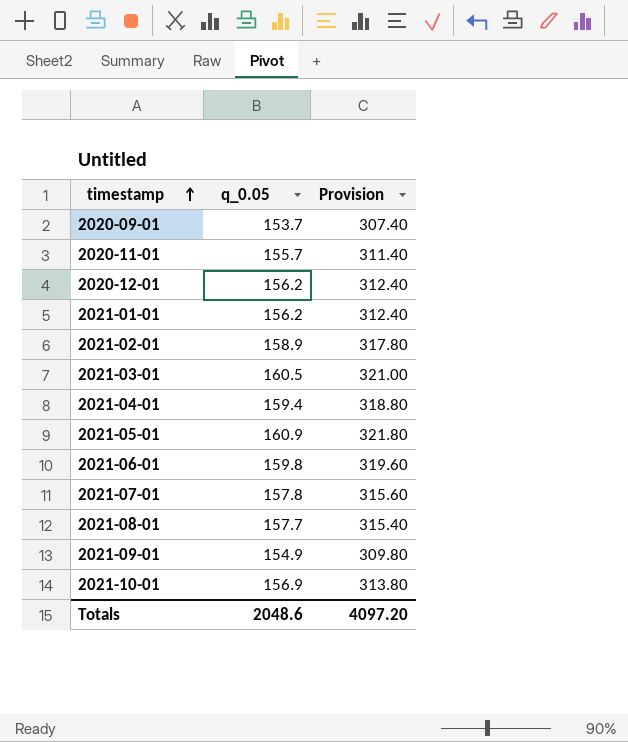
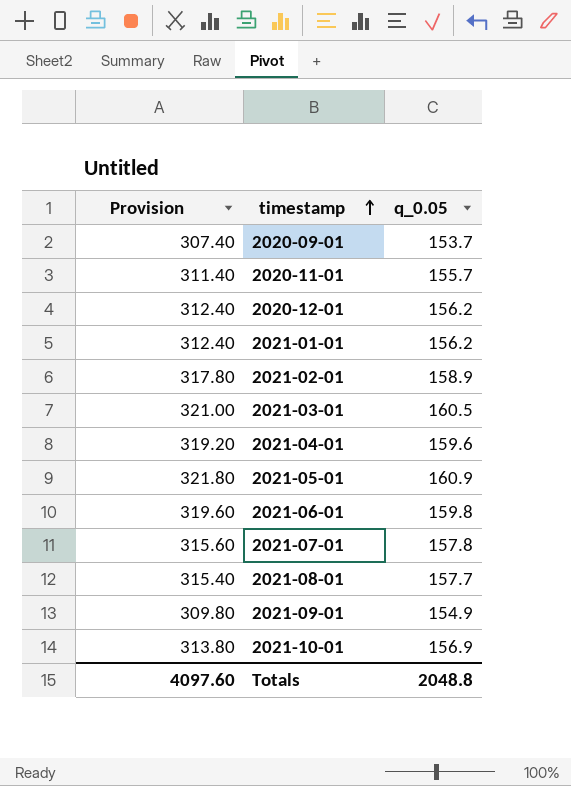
column Provision | position: 3 -> 1
2021-04-01 | Provision: 318.80 -> 319.20
2021-04-01 | q_0.05: 159.4 -> 159.6
Totals | Provision: 4097.20 -> 4097.60
Totals | q_0.05: 2048.6 -> 2048.8

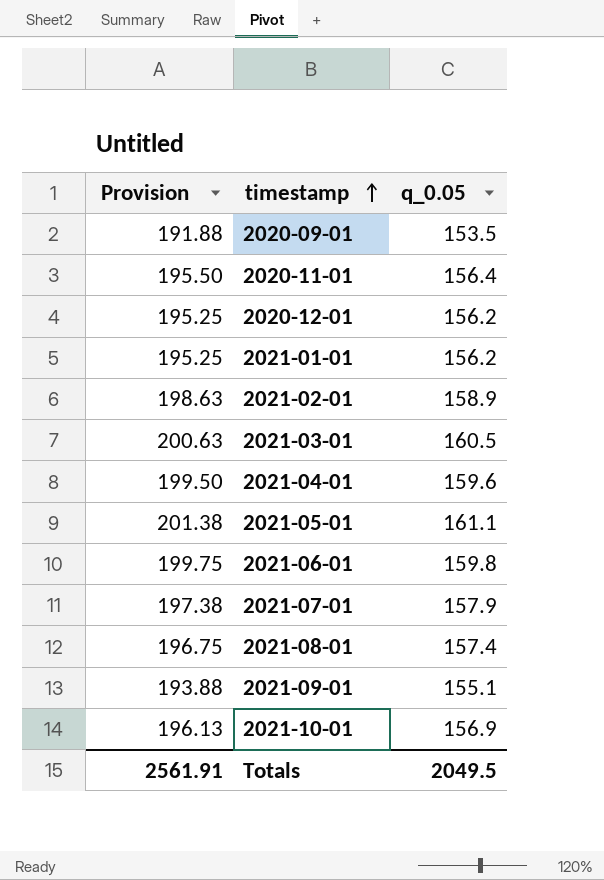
column Provision | formula: [q_0.05] * 2 -> [q_0.05] * 1.25
2020-09-01 | q_0.05: 153.7 -> 153.5
2020-11-01 | q_0.05: 155.7 -> 156.4
2021-05-01 | q_0.05: 160.9 -> 161.1
2021-07-01 | q_0.05: 157.8 -> 157.9
2021-08-01 | q_0.05: 157.7 -> 157.4
2021-09-01 | q_0.05: 154.9 -> 155.1
Totals | Provision: 4097.60 -> 2561.91
Totals | q_0.05: 2048.8 -> 2049.5

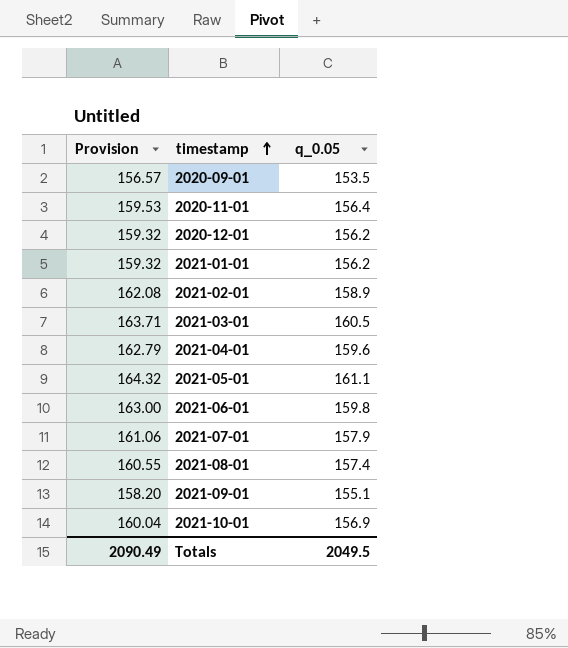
column Provision | formula: [q_0.05] * 1.25 -> [q_0.05] * 1.02
Totals | Provision: 2561.91 -> 2090.49

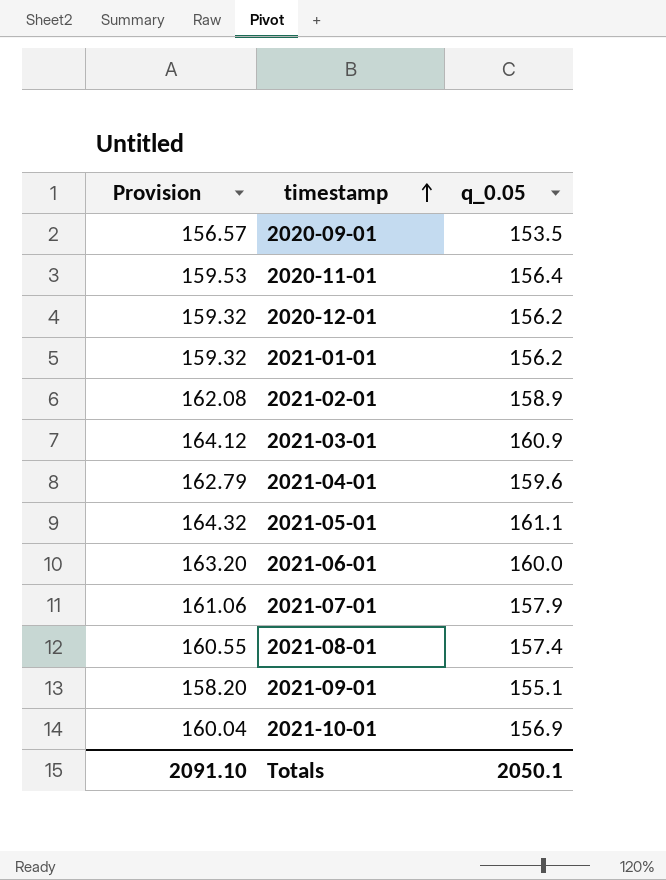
2021-03-01 | Provision: 163.71 -> 164.12
2021-03-01 | q_0.05: 160.5 -> 160.9
2021-06-01 | Provision: 163.00 -> 163.20
2021-06-01 | q_0.05: 159.8 -> 160.0
Totals | Provision: 2090.49 -> 2091.10
Totals | q_0.05: 2049.5 -> 2050.1

